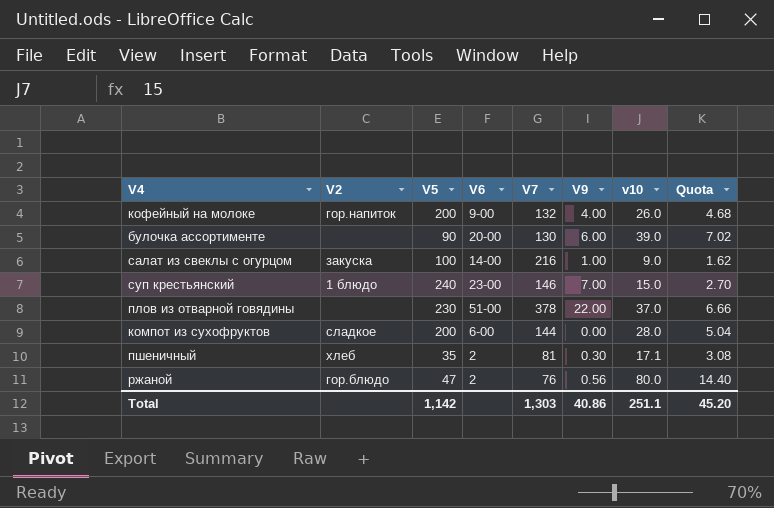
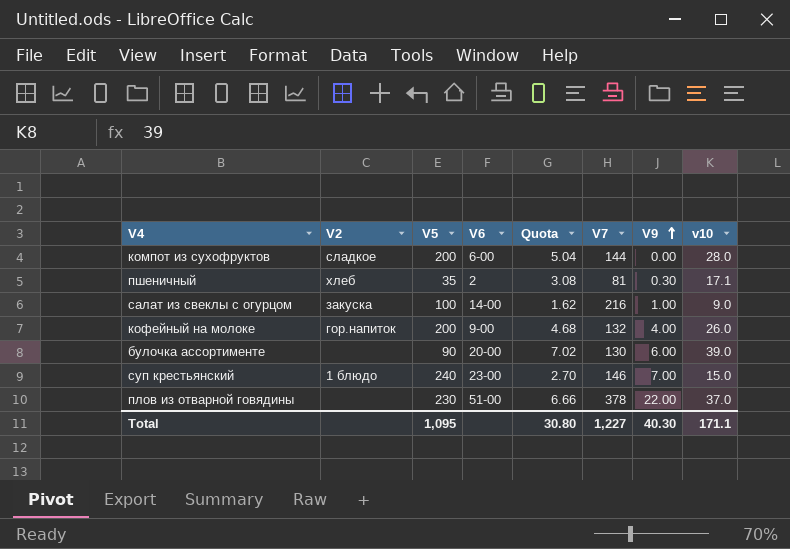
row order: none -> V9 ascending
column Quota | position: 8 -> 5
row ржаной: гор.блюдо | 47 | 2 | 76 | 0.56 | 80.0 | 14.40 -> none
Total | V5: 1,142 -> 1,095
Total | Quota: 45.20 -> 30.80
Total | V7: 1,303 -> 1,227
Total | V9: 40.86 -> 40.30
Total | v10: 251.1 -> 171.1

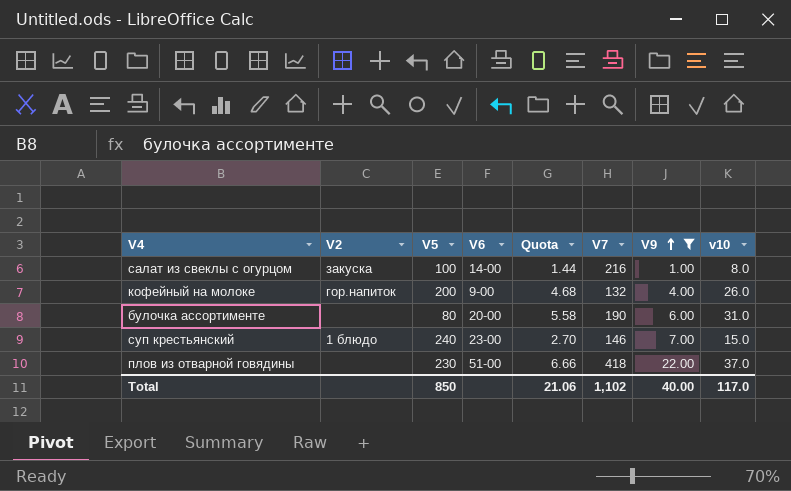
filter: none -> V9 >= 1.00
салат из свеклы с огурцом | Quota: 1.62 -> 1.44
салат из свеклы с огурцом | v10: 9.0 -> 8.0
булочка ассортименте | V5: 90 -> 80
булочка ассортименте | Quota: 7.02 -> 5.58
булочка ассортименте | V7: 130 -> 190
булочка ассортименте | v10: 39.0 -> 31.0
плов из отварной говядины | V7: 378 -> 418
Total | V5: 1,095 -> 850
Total | Quota: 30.80 -> 21.06
Total | V7: 1,227 -> 1,102
Total | V9: 40.30 -> 40.00
Total | v10: 171.1 -> 117.0

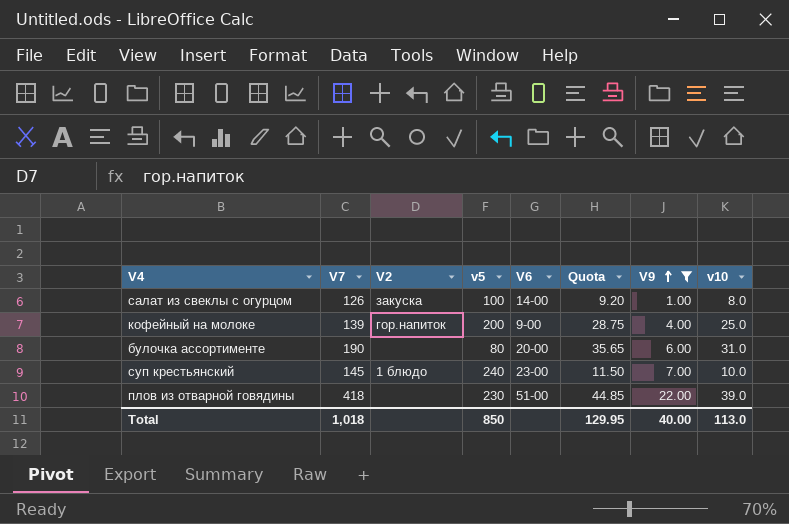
column V7 | position: 6 -> 2
column name: V5 -> v5
column Quota | formula: [v10] * 0.18 -> [v10] * 1.15
салат из свеклы с огурцом | V7: 216 -> 126
кофейный на молоке | V7: 132 -> 139
кофейный на молоке | v10: 26.0 -> 25.0
суп крестьянский | V7: 146 -> 145
суп крестьянский | v10: 15.0 -> 10.0
плов из отварной говядины | v10: 37.0 -> 39.0
Total | V7: 1,102 -> 1,018
Total | Quota: 21.06 -> 129.95
Total | v10: 117.0 -> 113.0

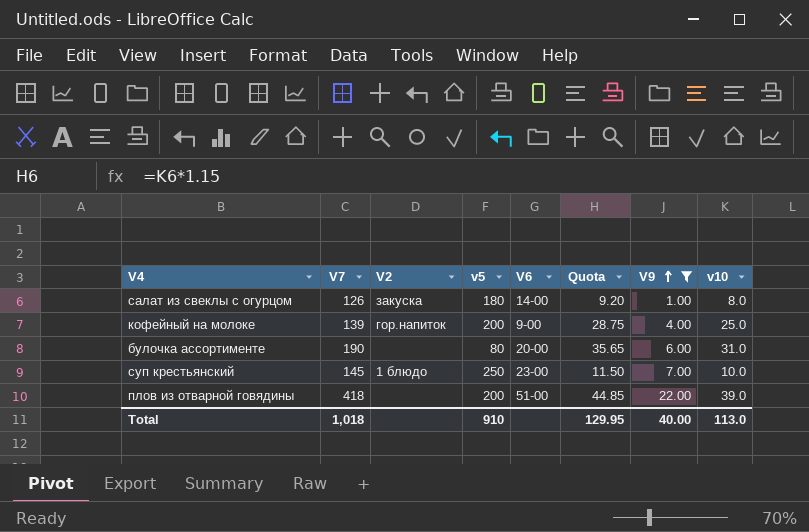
салат из свеклы с огурцом | v5: 100 -> 180
суп крестьянский | v5: 240 -> 250
плов из отварной говядины | v5: 230 -> 200
Total | v5: 850 -> 910

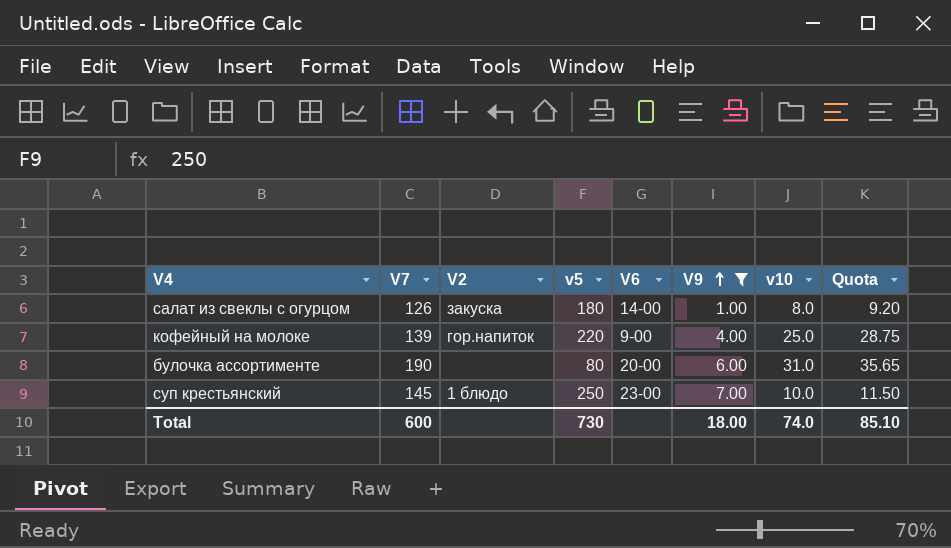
column Quota | position: 6 -> 8
row плов из отварной говядины: 418 | none | 200 | 51-00 | 44.85 | 22.00 | 39.0 -> none
кофейный на молоке | v5: 200 -> 220
Total | V7: 1,018 -> 600
Total | v5: 910 -> 730
Total | V9: 40.00 -> 18.00
Total | v10: 113.0 -> 74.0
Total | Quota: 129.95 -> 85.10

